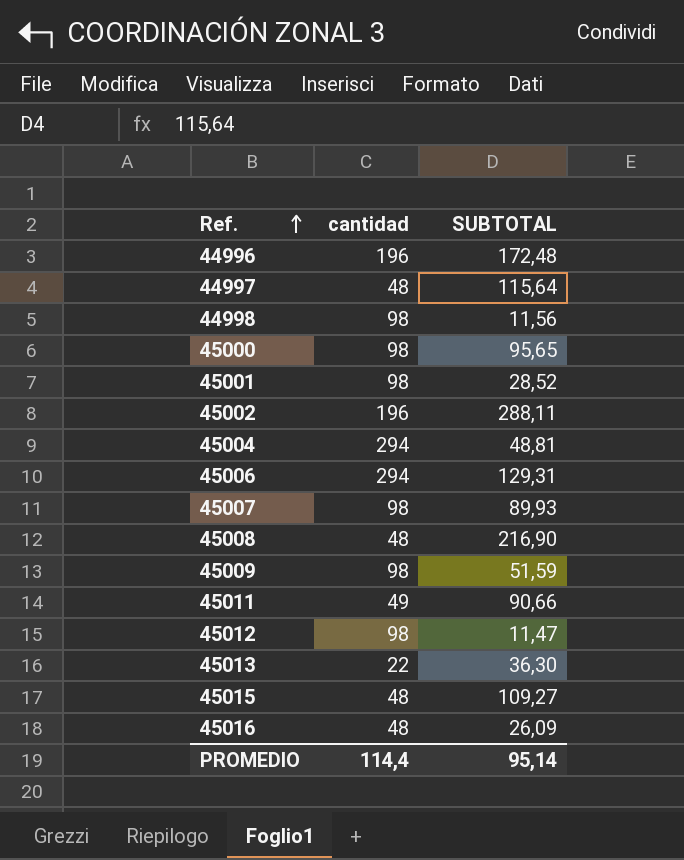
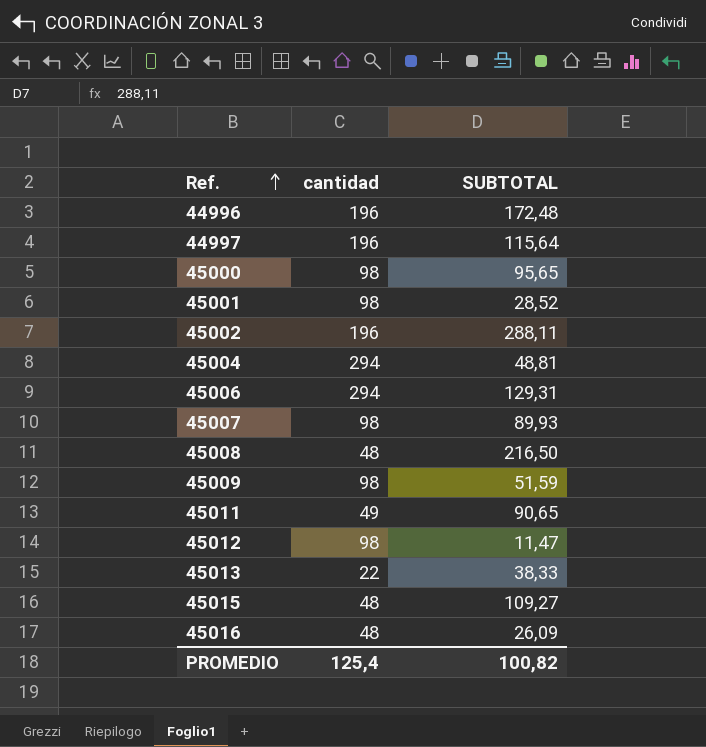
row 44998: 98 | 11,56 -> none
44997 | cantidad: 48 -> 196
45008 | SUBTOTAL: 216,90 -> 216,50
45011 | SUBTOTAL: 90,66 -> 90,65
45013 | SUBTOTAL: 36,30 -> 38,33
PROMEDIO | cantidad: 114,4 -> 125,4
PROMEDIO | SUBTOTAL: 95,14 -> 100,82

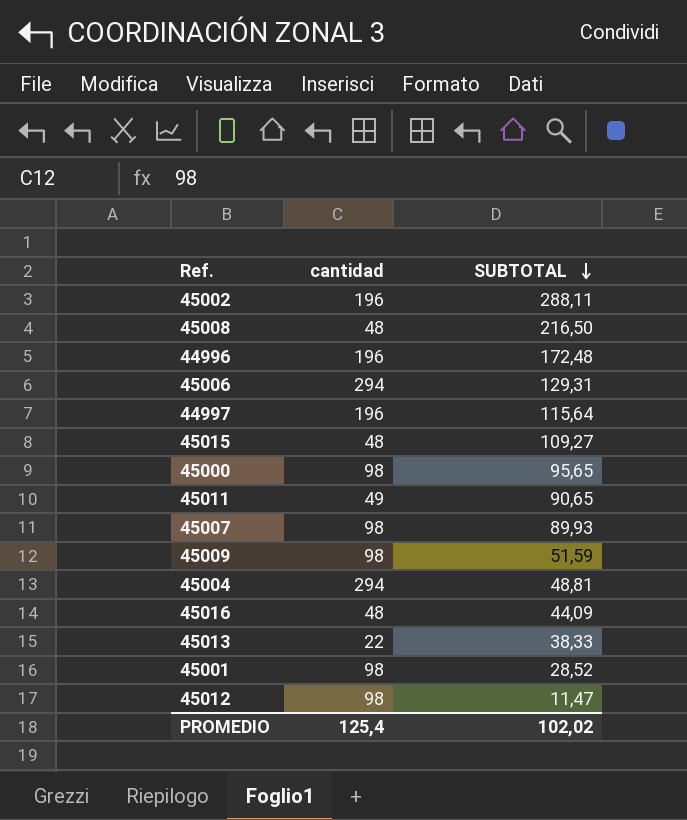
row order: Ref. ascending -> SUBTOTAL descending
45016 | SUBTOTAL: 26,09 -> 44,09
PROMEDIO | SUBTOTAL: 100,82 -> 102,02

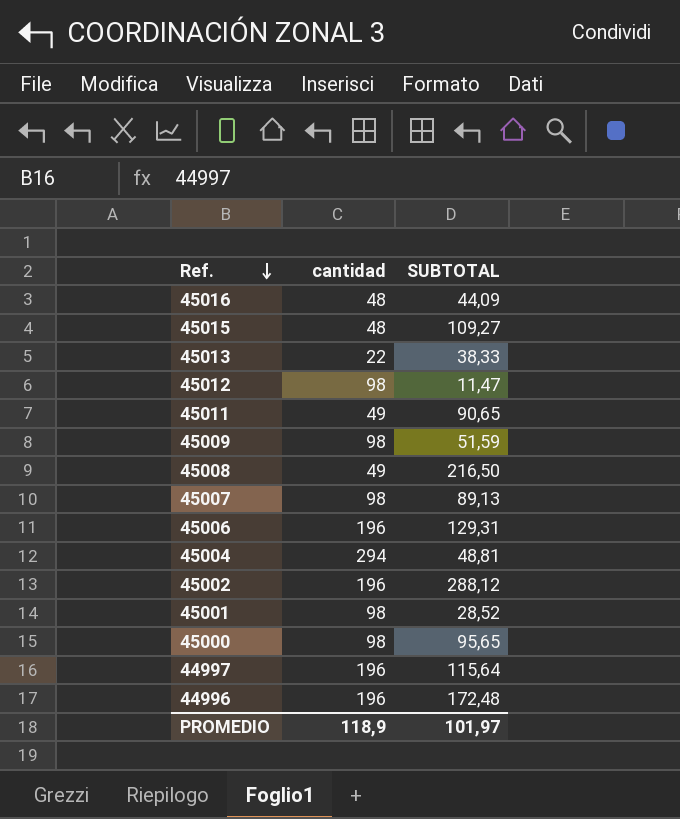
row order: SUBTOTAL descending -> Ref. descending
45008 | cantidad: 48 -> 49
45007 | SUBTOTAL: 89,93 -> 89,13
45006 | cantidad: 294 -> 196
45002 | SUBTOTAL: 288,11 -> 288,12
PROMEDIO | cantidad: 125,4 -> 118,9
PROMEDIO | SUBTOTAL: 102,02 -> 101,97

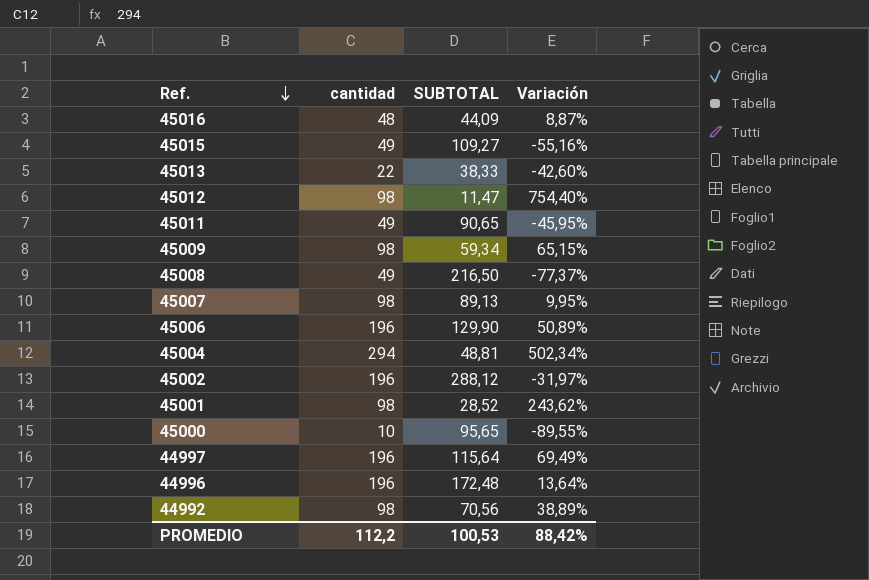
column Variación | formula: none -> ([cantidad] - [SUBTOTAL]) / [SUBTOTAL]
45015 | cantidad: 48 -> 49
45009 | SUBTOTAL: 51,59 -> 59,34
45006 | SUBTOTAL: 129,31 -> 129,90
45000 | cantidad: 98 -> 10
row 44992: none -> 98 | 70,56 | 38,89%
PROMEDIO | cantidad: 118,9 -> 112,2
PROMEDIO | SUBTOTAL: 101,97 -> 100,53

